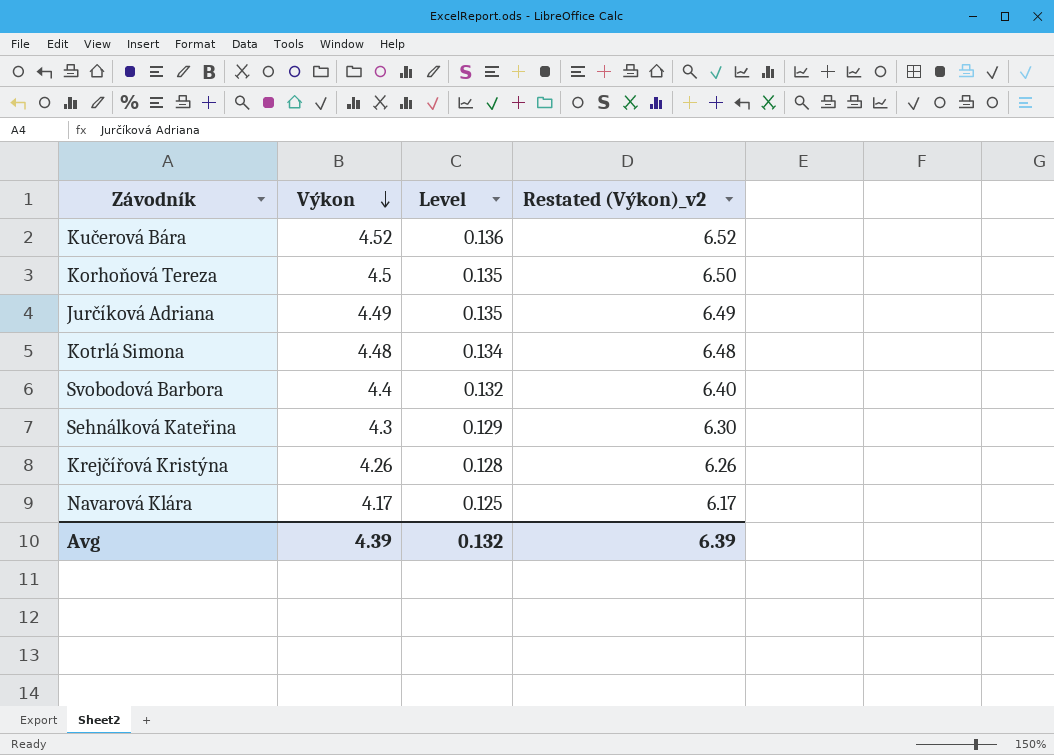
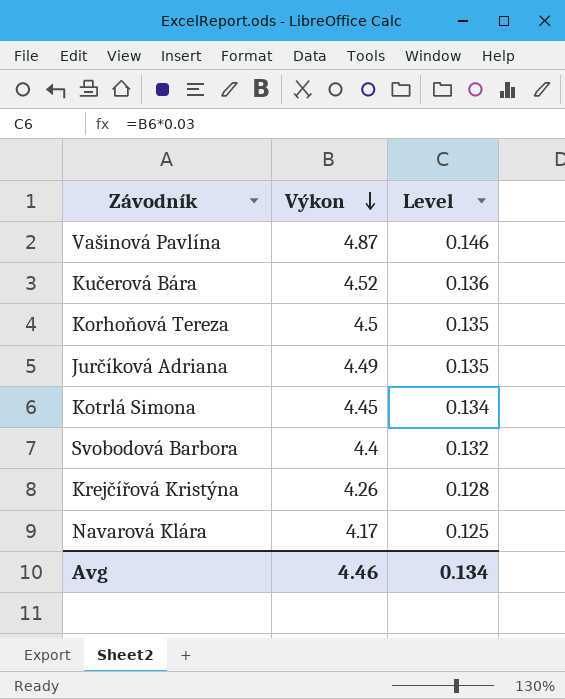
column Restated (Výkon)_v2 | formula: [Výkon] + 2 -> none
row Sehnálková Kateřina: 4.3 | 0.129 | 6.30 -> none
row Vašinová Pavlína: none -> 4.87 | 0.146
Kotrlá Simona | Výkon: 4.48 -> 4.45
Avg | Výkon: 4.39 -> 4.46
Avg | Level: 0.132 -> 0.134

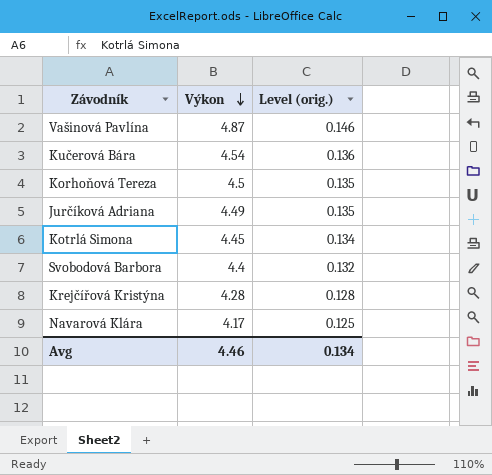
column name: Level -> Level (orig.)
Kučerová Bára | Výkon: 4.52 -> 4.54
Krejčířová Kristýna | Výkon: 4.26 -> 4.28

